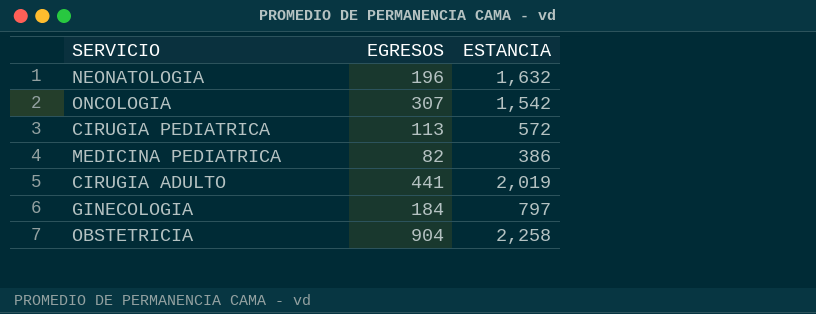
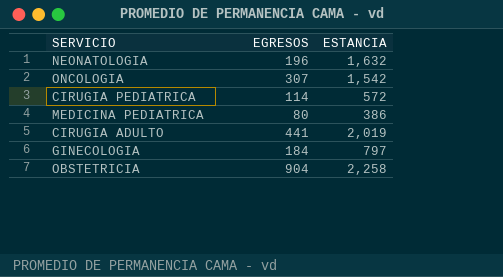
CIRUGIA PEDIATRICA | EGRESOS: 113 -> 114
MEDICINA PEDIATRICA | EGRESOS: 82 -> 80

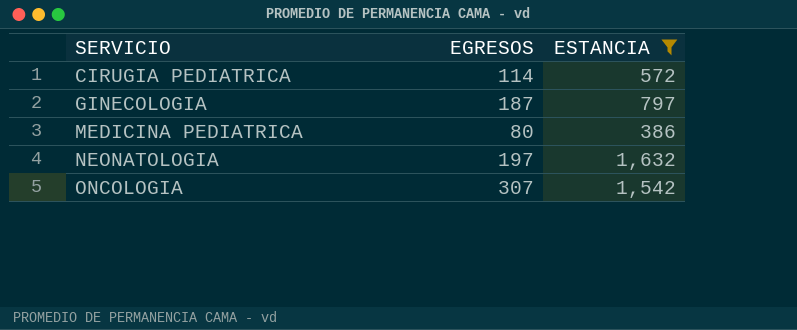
filter: none -> ESTANCIA <= 1,632
row order: none -> SERVICIO ascending
GINECOLOGIA | EGRESOS: 184 -> 187
NEONATOLOGIA | EGRESOS: 196 -> 197

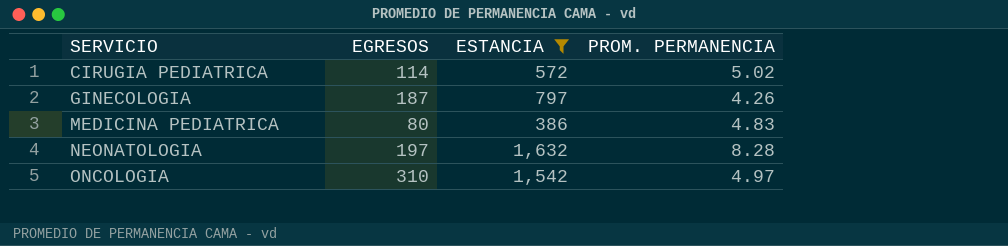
column PROM. PERMANENCIA | formula: none -> [ESTANCIA] / [EGRESOS]
ONCOLOGIA | EGRESOS: 307 -> 310

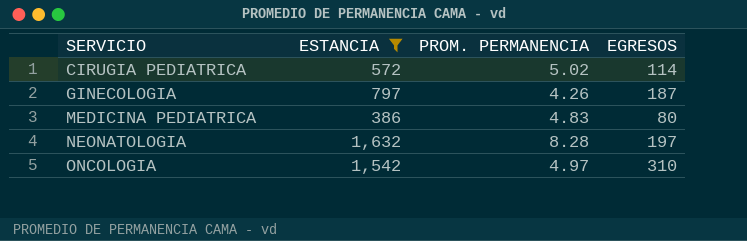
column EGRESOS | position: 2 -> 4

